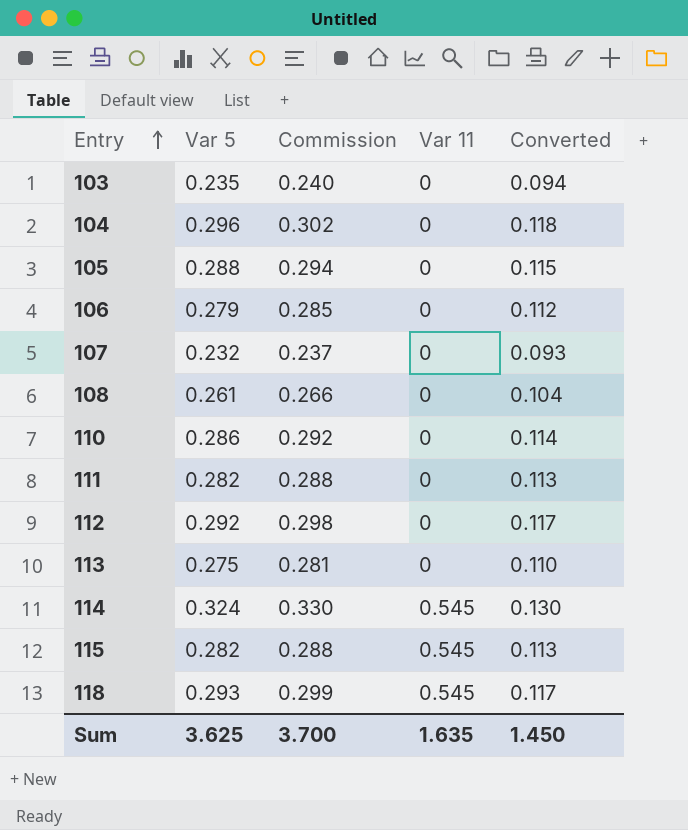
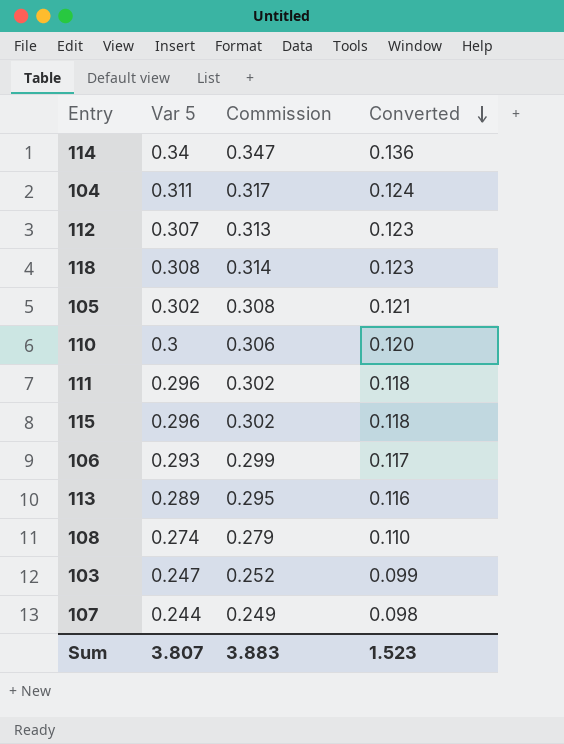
row order: Entry ascending -> Converted descending
column Var 11 | position: 4 -> none
114 | Var 5: 0.324 -> 0.34
114 | Commission: 0.330 -> 0.347
114 | Converted: 0.130 -> 0.136
104 | Var 5: 0.296 -> 0.311
104 | Commission: 0.302 -> 0.317
104 | Converted: 0.118 -> 0.124
112 | Var 5: 0.292 -> 0.307
112 | Commission: 0.298 -> 0.313
112 | Converted: 0.117 -> 0.123
118 | Var 5: 0.293 -> 0.308
118 | Commission: 0.299 -> 0.314
118 | Converted: 0.117 -> 0.123
105 | Var 5: 0.288 -> 0.302
105 | Commission: 0.294 -> 0.308
105 | Converted: 0.115 -> 0.121
110 | Var 5: 0.286 -> 0.3
110 | Commission: 0.292 -> 0.306
110 | Converted: 0.114 -> 0.120
111 | Var 5: 0.282 -> 0.296
111 | Commission: 0.288 -> 0.302
111 | Converted: 0.113 -> 0.118
115 | Var 5: 0.282 -> 0.296
115 | Commission: 0.288 -> 0.302
115 | Converted: 0.113 -> 0.118
106 | Var 5: 0.279 -> 0.293
106 | Commission: 0.285 -> 0.299
106 | Converted: 0.112 -> 0.117
113 | Var 5: 0.275 -> 0.289
113 | Commission: 0.281 -> 0.295
113 | Converted: 0.110 -> 0.116
108 | Var 5: 0.261 -> 0.274
108 | Commission: 0.266 -> 0.279
108 | Converted: 0.104 -> 0.110
103 | Var 5: 0.235 -> 0.247
103 | Commission: 0.240 -> 0.252
103 | Converted: 0.094 -> 0.099
107 | Var 5: 0.232 -> 0.244
107 | Commission: 0.237 -> 0.249
107 | Converted: 0.093 -> 0.098
Sum | Var 5: 3.625 -> 3.807
Sum | Commission: 3.700 -> 3.883
Sum | Converted: 1.450 -> 1.523

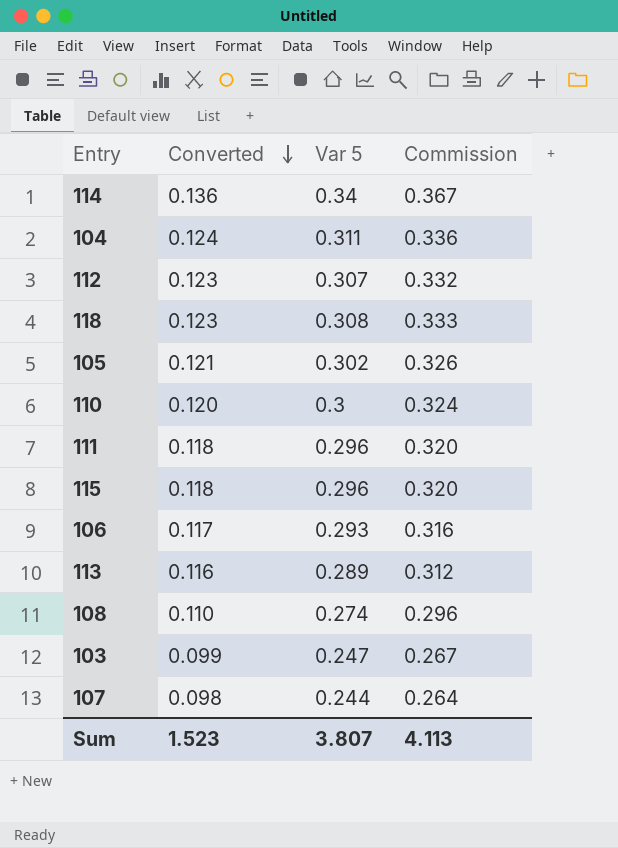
column Converted | position: 4 -> 2
column Commission | formula: [Var 5] * 1.02 -> [Var 5] * 1.08
Sum | Commission: 3.883 -> 4.113

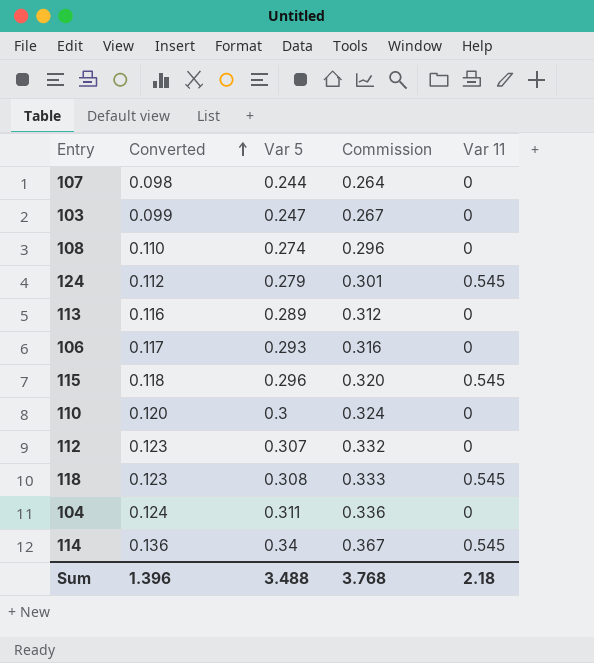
row order: Converted descending -> Converted ascending
column Var 11 | position: none -> 5
row 105: 0.121 | 0.302 | 0.326 -> none
row 111: 0.118 | 0.296 | 0.320 -> none
row 124: none -> 0.112 | 0.279 | 0.301 | 0.545
Sum | Converted: 1.523 -> 1.396
Sum | Var 5: 3.807 -> 3.488
Sum | Commission: 4.113 -> 3.768

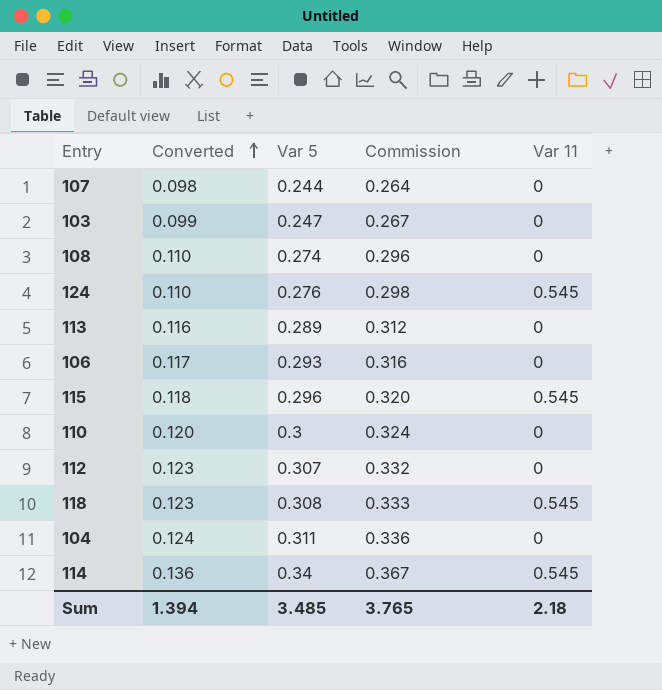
124 | Converted: 0.112 -> 0.110
124 | Var 5: 0.279 -> 0.276
124 | Commission: 0.301 -> 0.298
Sum | Converted: 1.396 -> 1.394
Sum | Var 5: 3.488 -> 3.485
Sum | Commission: 3.768 -> 3.765

